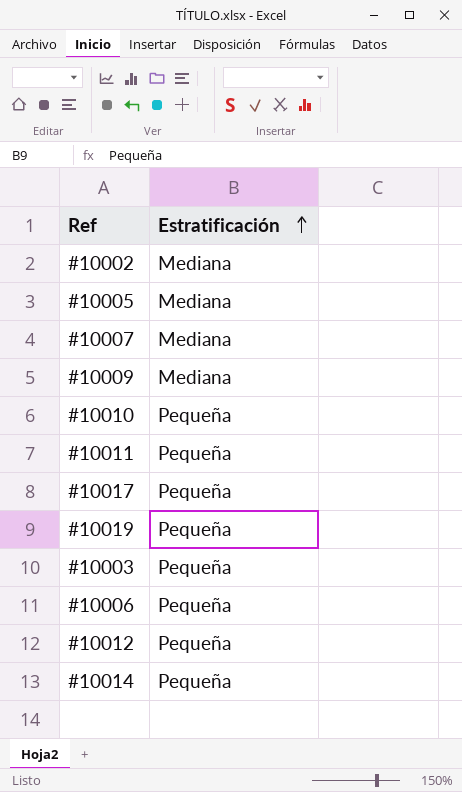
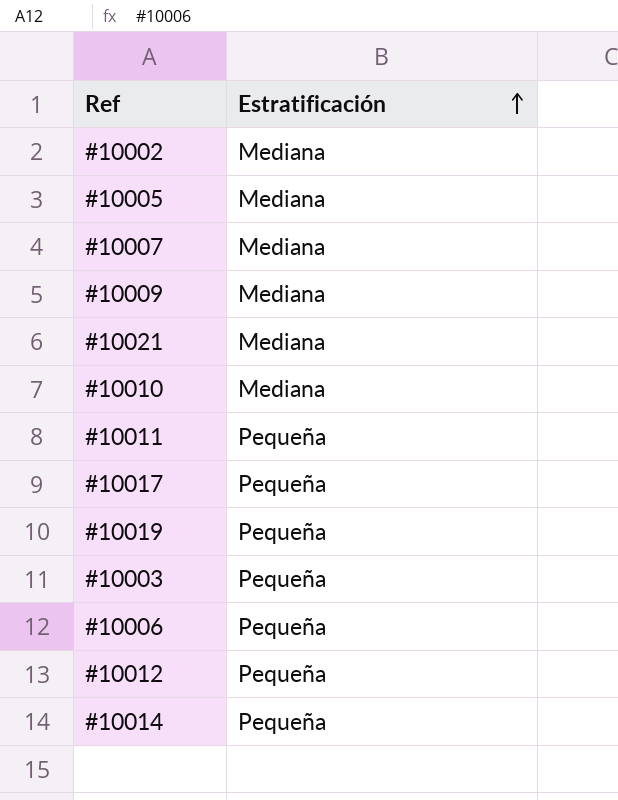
row #10021: none -> Mediana
#10010 | Estratificación: Pequeña -> Mediana

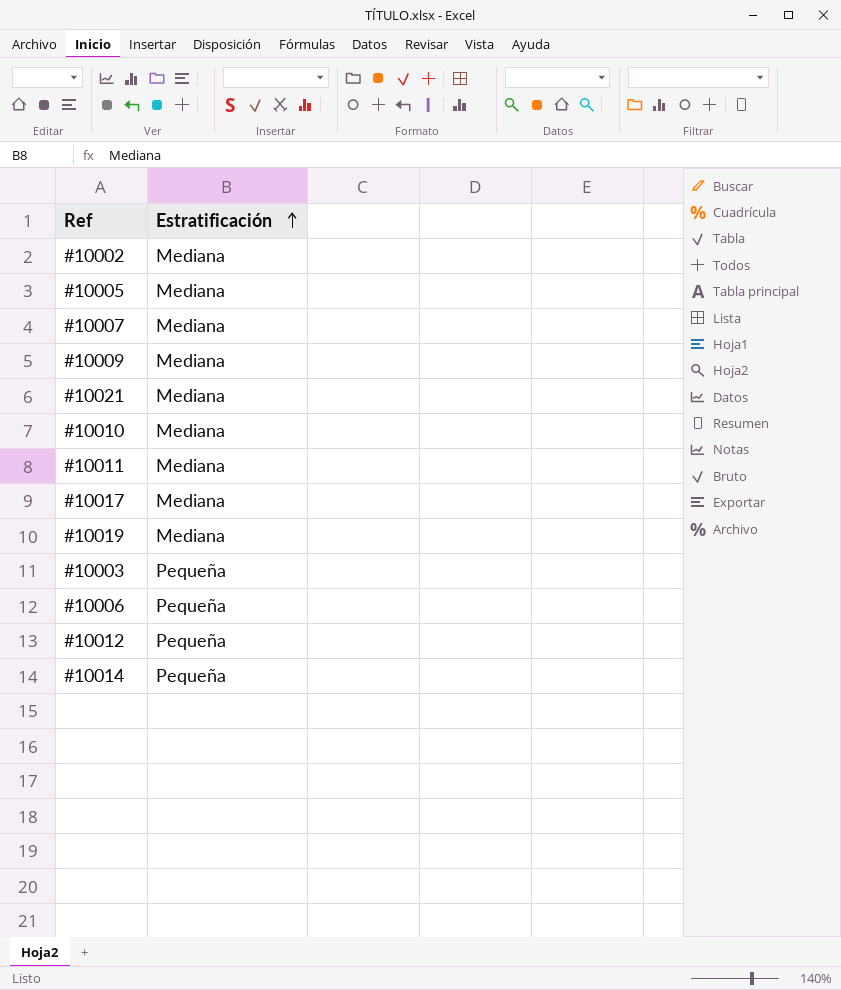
#10011 | Estratificación: Pequeña -> Mediana
#10017 | Estratificación: Pequeña -> Mediana
#10019 | Estratificación: Pequeña -> Mediana

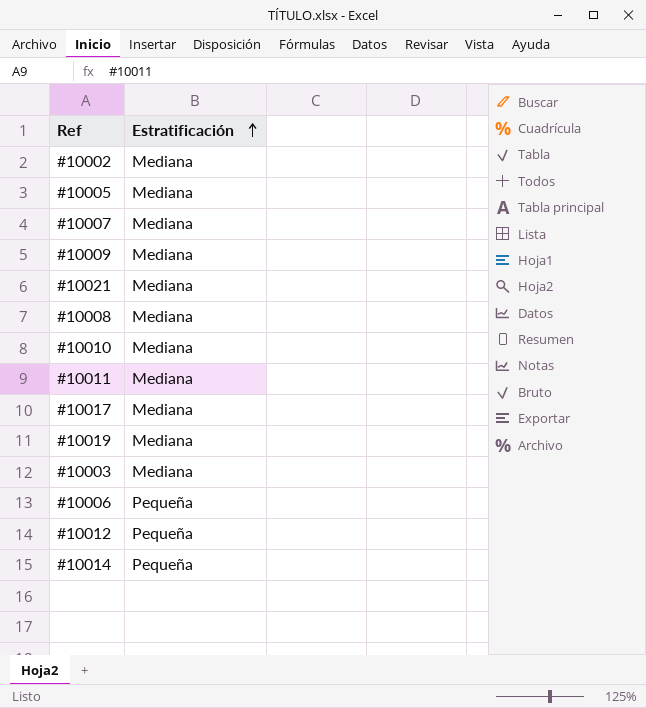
row #10008: none -> Mediana
#10003 | Estratificación: Pequeña -> Mediana

